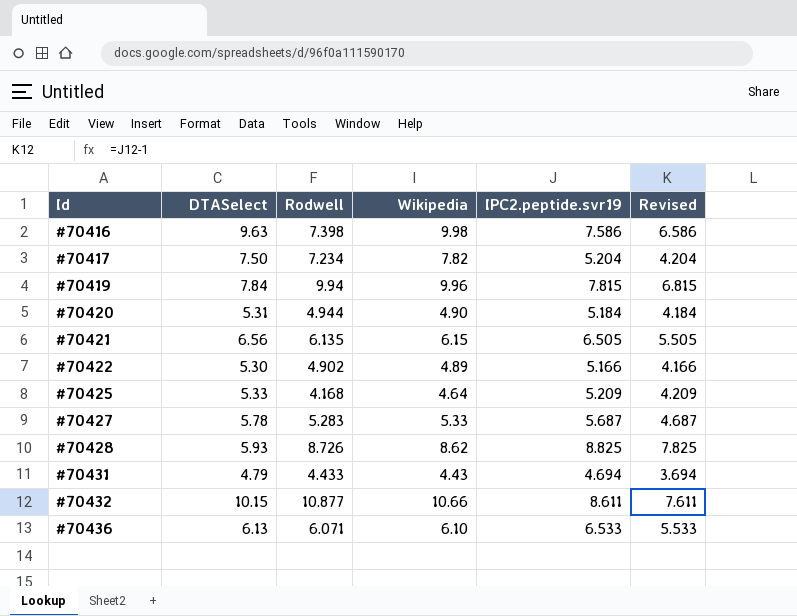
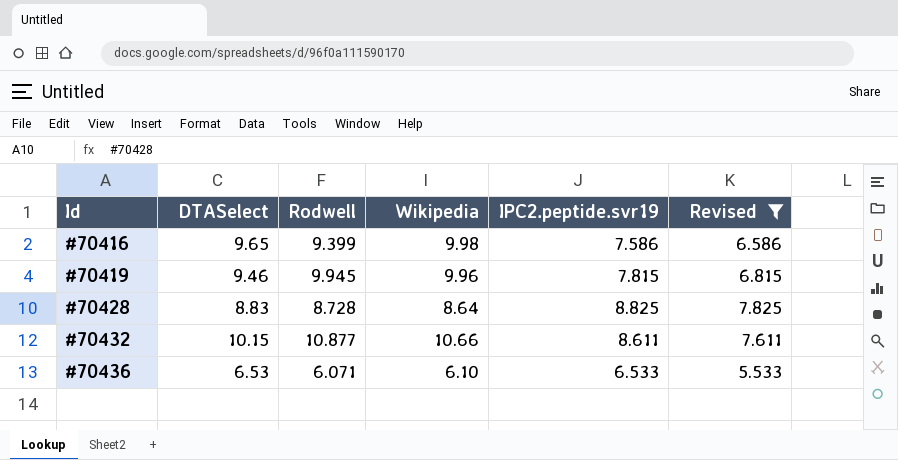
filter: none -> Revised >= 5.533
#70416 | DTASelect: 9.63 -> 9.65
#70416 | Rodwell: 7.398 -> 9.399
#70419 | DTASelect: 7.84 -> 9.46
#70419 | Rodwell: 9.94 -> 9.945
#70428 | DTASelect: 5.93 -> 8.83
#70428 | Rodwell: 8.726 -> 8.728
#70428 | Wikipedia: 8.62 -> 8.64
#70436 | DTASelect: 6.13 -> 6.53

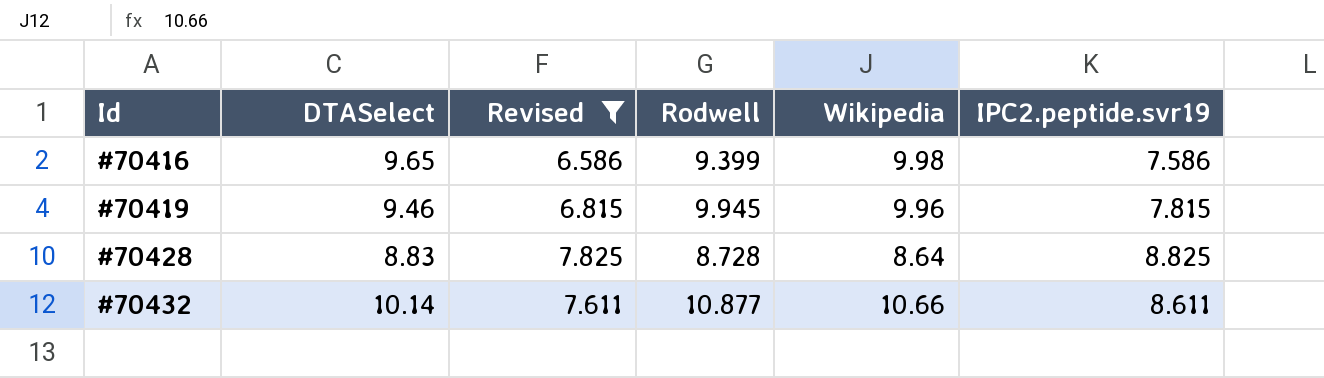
column Revised | position: 6 -> 3
row #70436: 6.53 | 6.071 | 6.10 | 6.533 | 5.533 -> none
#70432 | DTASelect: 10.15 -> 10.14

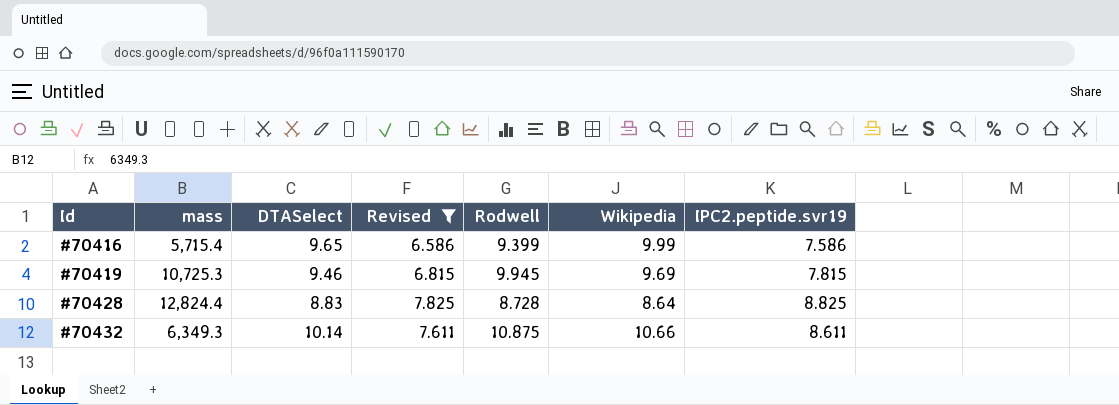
column mass | position: none -> 2
#70416 | Wikipedia: 9.98 -> 9.99
#70419 | Wikipedia: 9.96 -> 9.69
#70432 | Rodwell: 10.877 -> 10.875

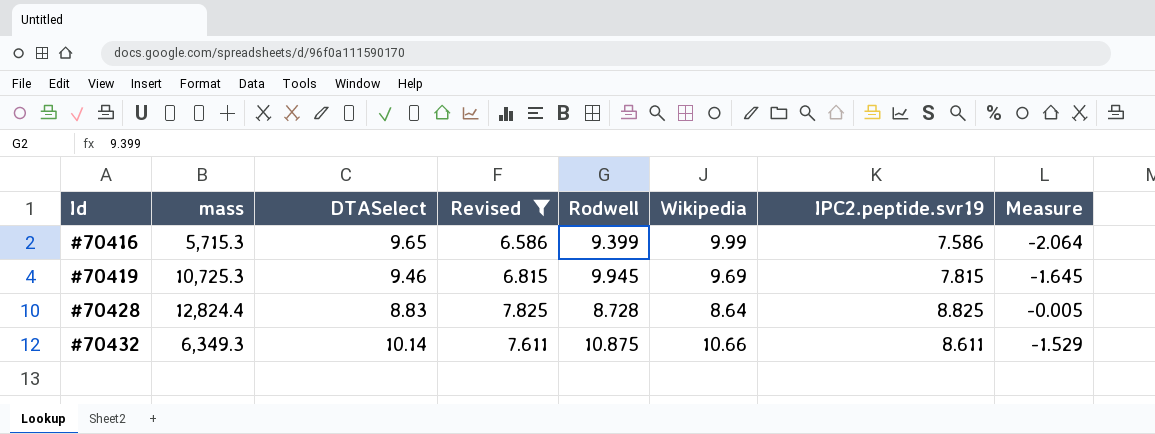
column Measure | formula: none -> [IPC2.peptide.svr19] - [DTASelect]
#70416 | mass: 5,715.4 -> 5,715.3

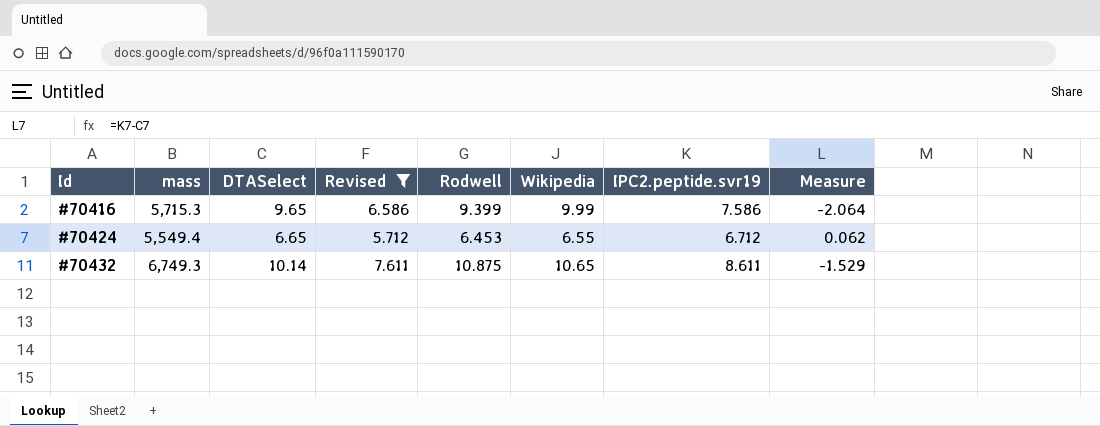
row #70419: 10,725.3 | 9.46 | 6.815 | 9.945 | 9.69 | 7.815 | -1.645 -> none
row #70428: 12,824.4 | 8.83 | 7.825 | 8.728 | 8.64 | 8.825 | -0.005 -> none
row #70424: none -> 5,549.4 | 6.65 | 5.712 | 6.453 | 6.55 | 6.712 | 0.062
#70432 | mass: 6,349.3 -> 6,749.3
#70432 | Wikipedia: 10.66 -> 10.65

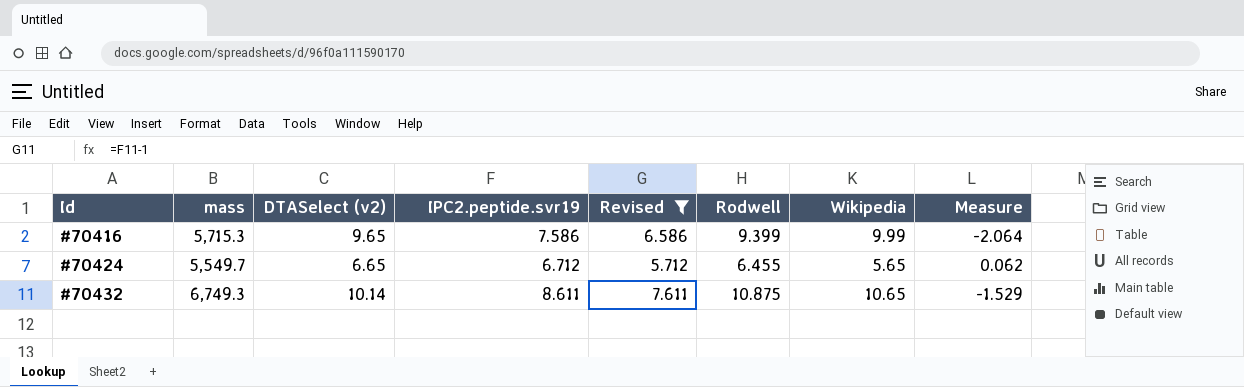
column name: DTASelect -> DTASelect (v2)
column IPC2.peptide.svr19 | position: 7 -> 4
#70424 | mass: 5,549.4 -> 5,549.7
#70424 | Rodwell: 6.453 -> 6.455
#70424 | Wikipedia: 6.55 -> 5.65

